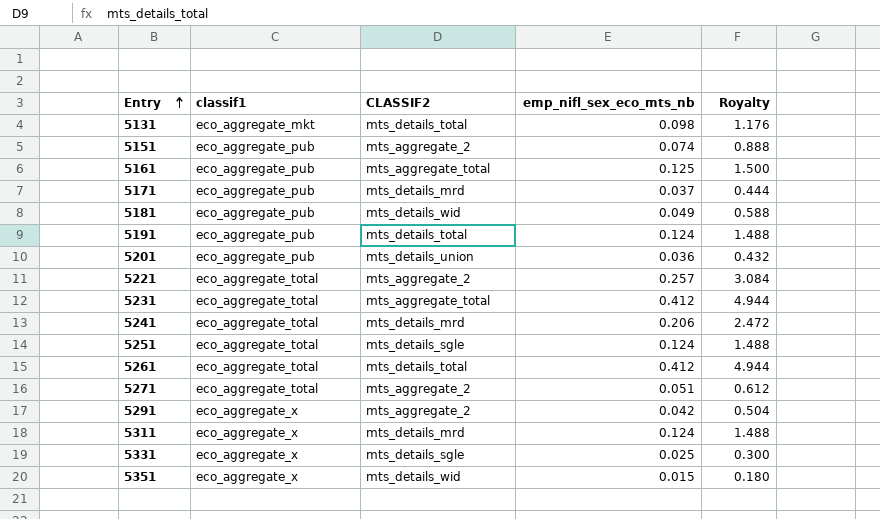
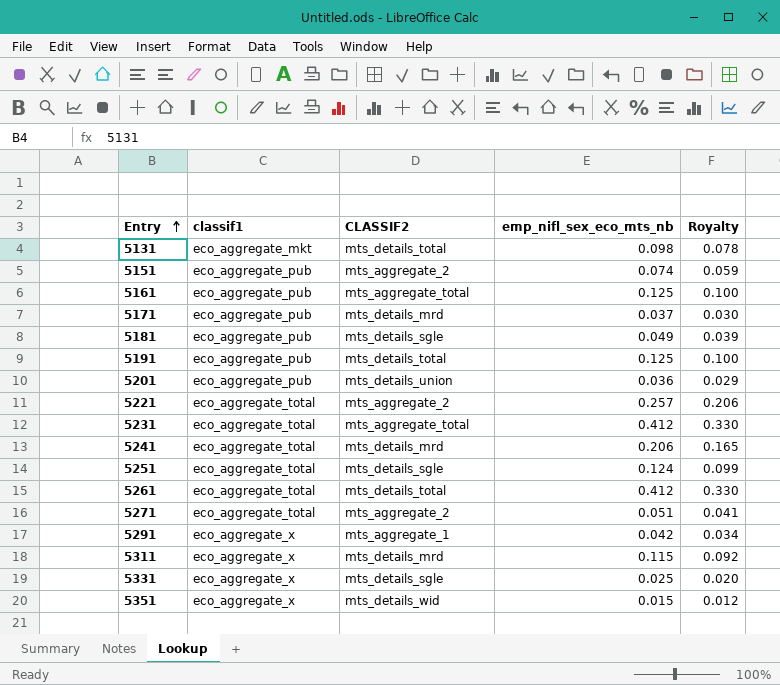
column Royalty | formula: [emp_nifl_sex_eco_mts_nb] * 12 -> [emp_nifl_sex_eco_mts_nb] * 0.8
5181 | CLASSIF2: mts_details_wid -> mts_details_sgle
5191 | emp_nifl_sex_eco_mts_nb: 0.124 -> 0.125
5291 | CLASSIF2: mts_aggregate_2 -> mts_aggregate_1
5311 | emp_nifl_sex_eco_mts_nb: 0.124 -> 0.115

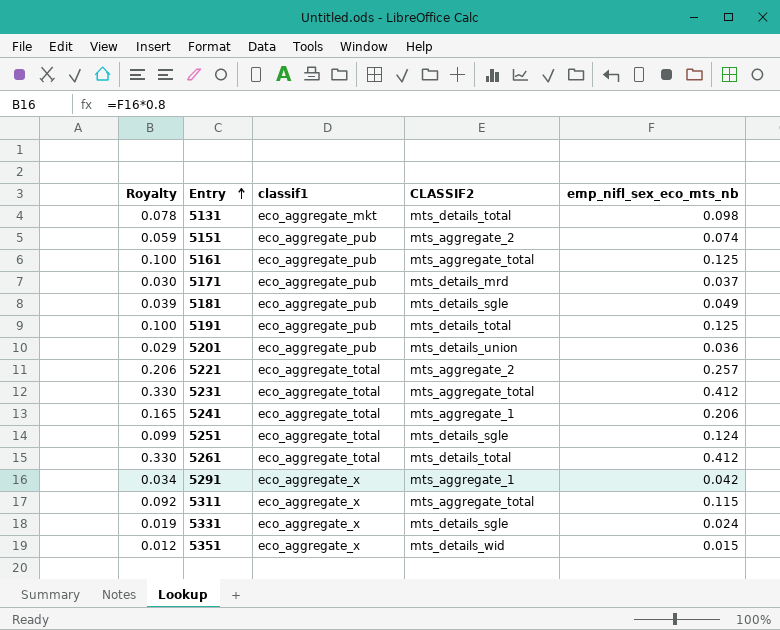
column Royalty | position: 5 -> 1
row 5271: eco_aggregate_total | mts_aggregate_2 | 0.051 | 0.041 -> none
5241 | CLASSIF2: mts_details_mrd -> mts_aggregate_1
5311 | CLASSIF2: mts_details_mrd -> mts_aggregate_total
5331 | Royalty: 0.020 -> 0.019
5331 | emp_nifl_sex_eco_mts_nb: 0.025 -> 0.024

